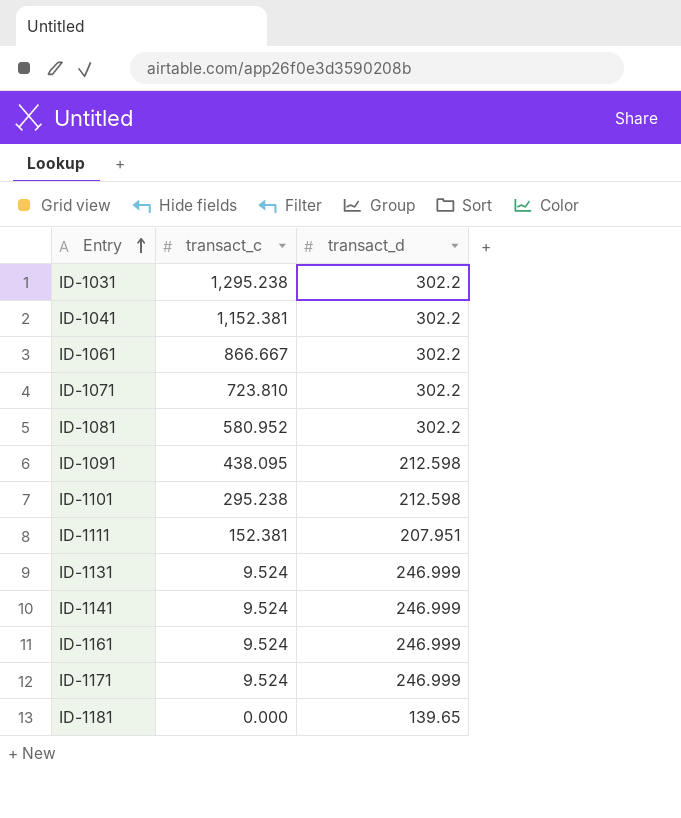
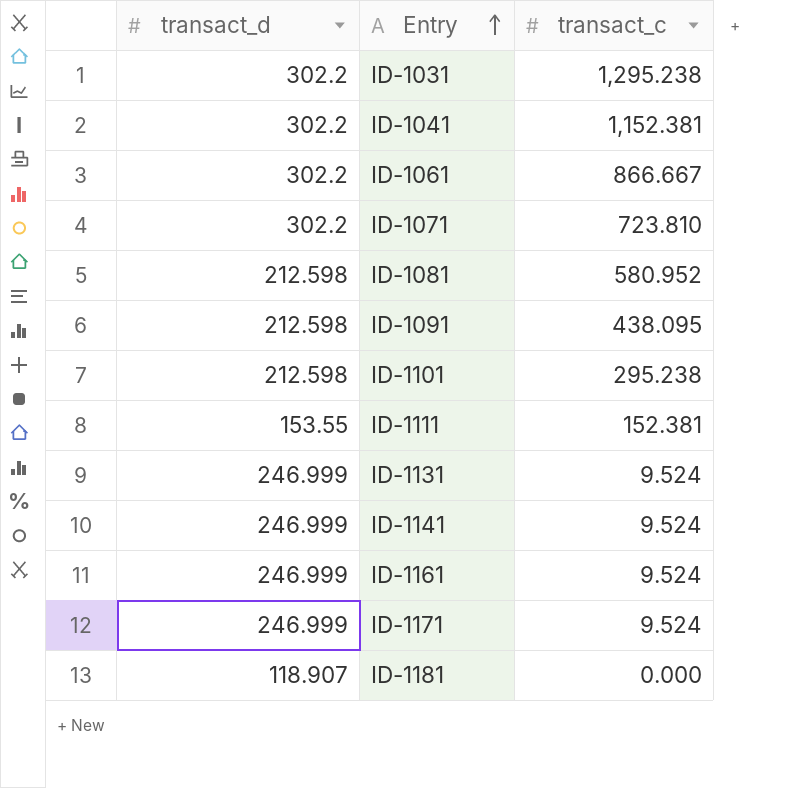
column transact_d | position: 3 -> 1
ID-1081 | transact_d: 302.2 -> 212.598
ID-1111 | transact_d: 207.951 -> 153.55
ID-1181 | transact_d: 139.65 -> 118.907

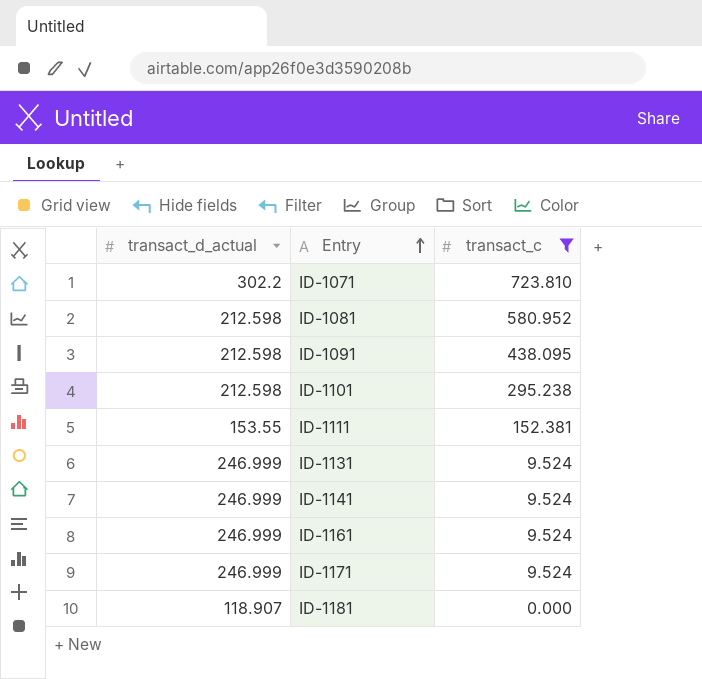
filter: none -> transact_c <= 723.810
column name: transact_d -> transact_d_actual

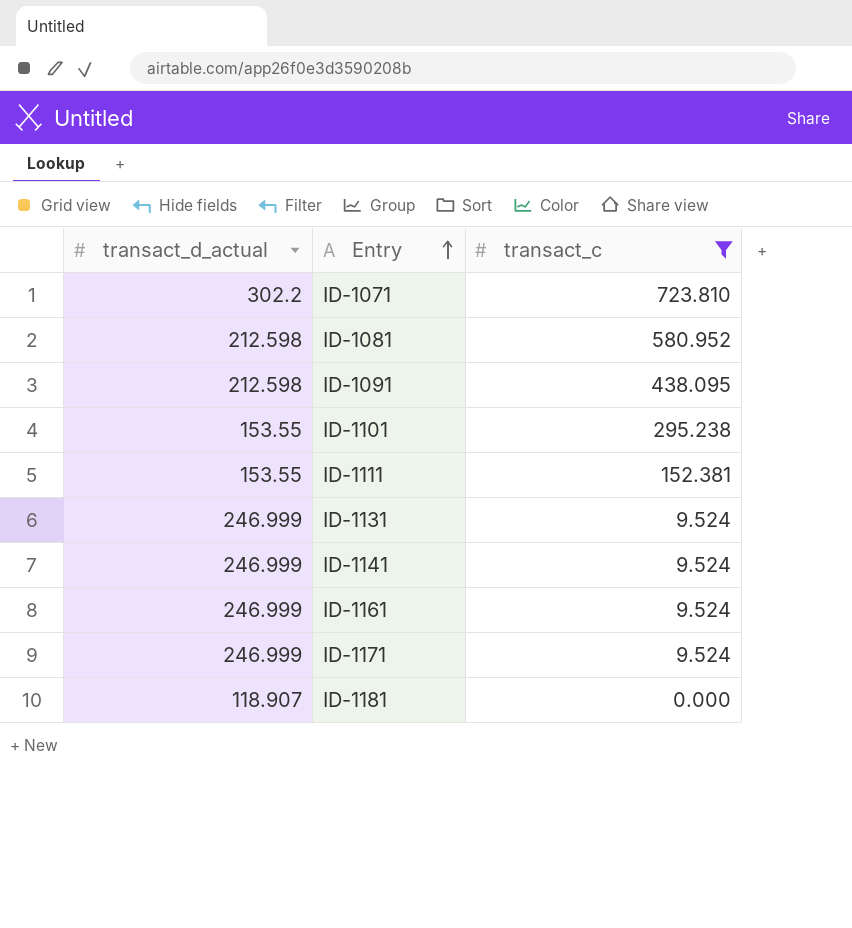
ID-1101 | transact_d_actual: 212.598 -> 153.55

